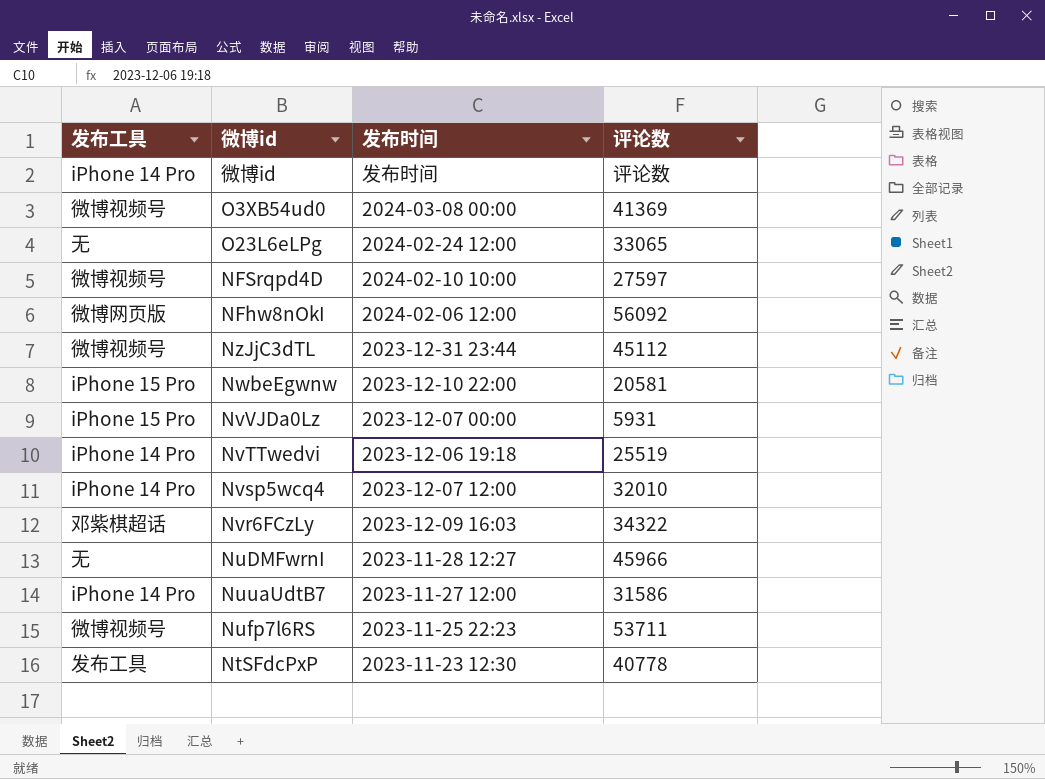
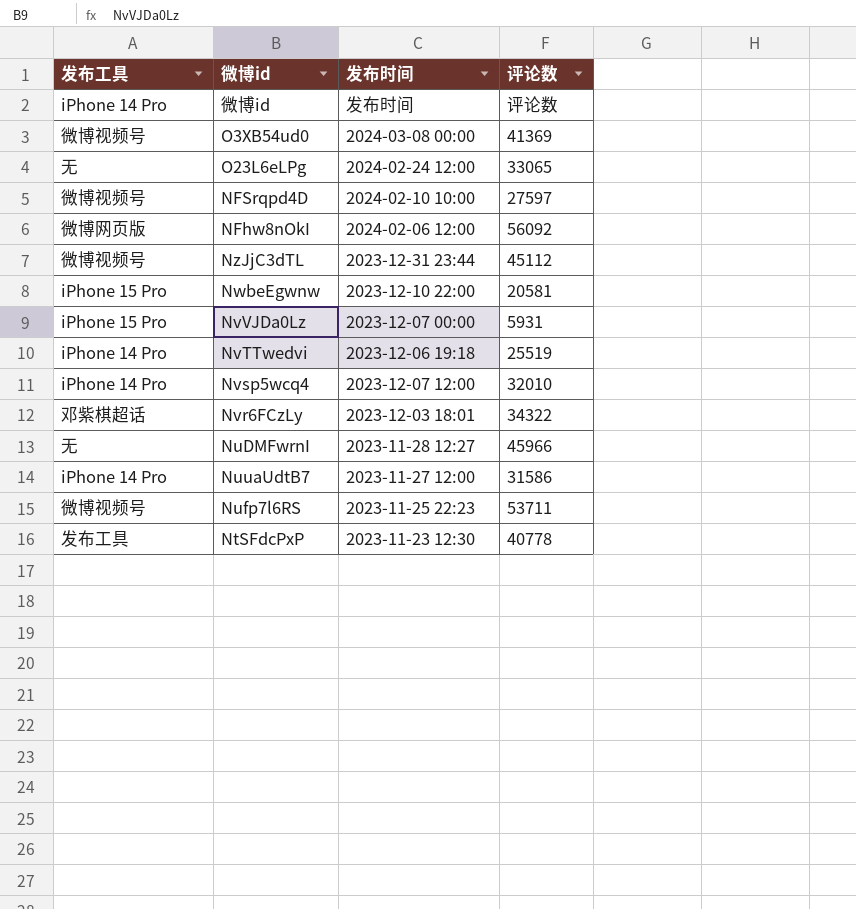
Nvr6FCzLy | 发布时间: 2023-12-09 16:03 -> 2023-12-03 18:01

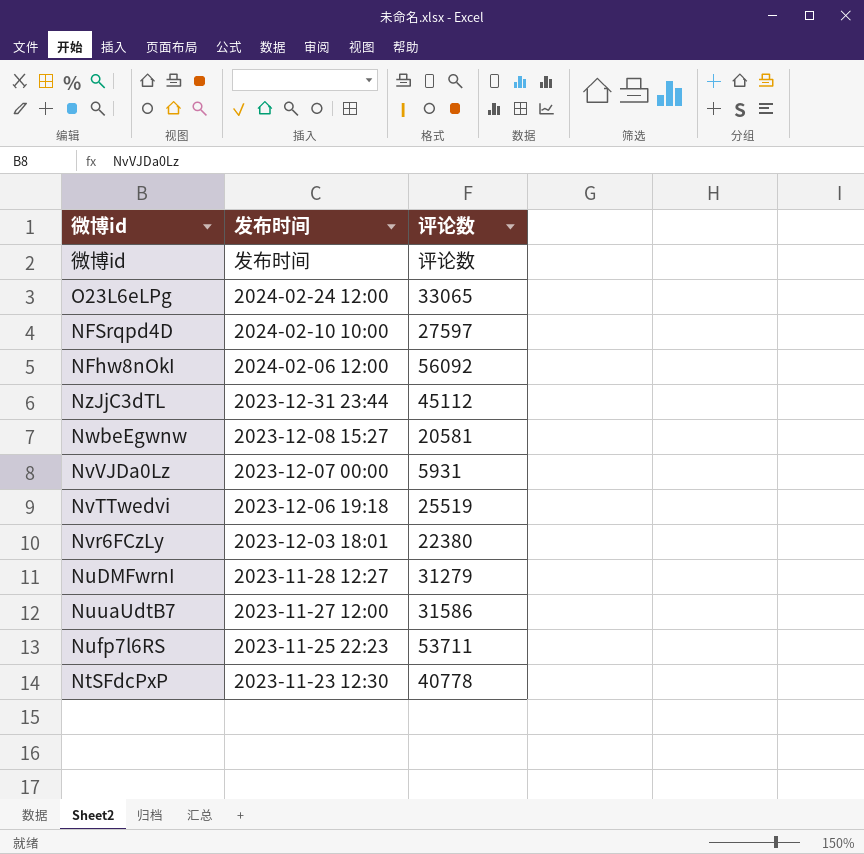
column 发布工具 | position: 1 -> none
row O3XB54ud0: 微博视频号 | 2024-03-08 00:00 | 41369 -> none
row Nvsp5wcq4: iPhone 14 Pro | 2023-12-07 12:00 | 32010 -> none
NwbeEgwnw | 发布时间: 2023-12-10 22:00 -> 2023-12-08 15:27
Nvr6FCzLy | 评论数: 34322 -> 22380
NuDMFwrnI | 评论数: 45966 -> 31279

